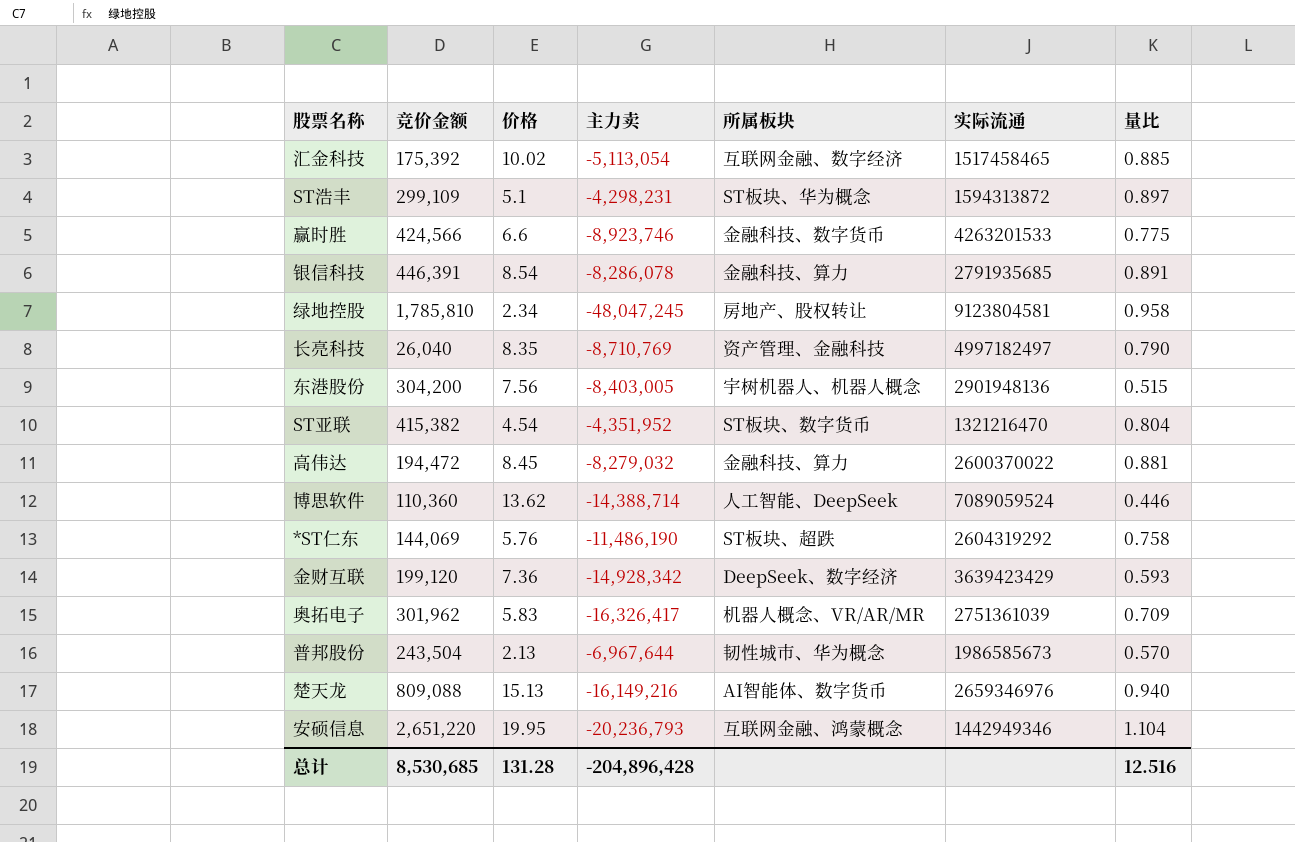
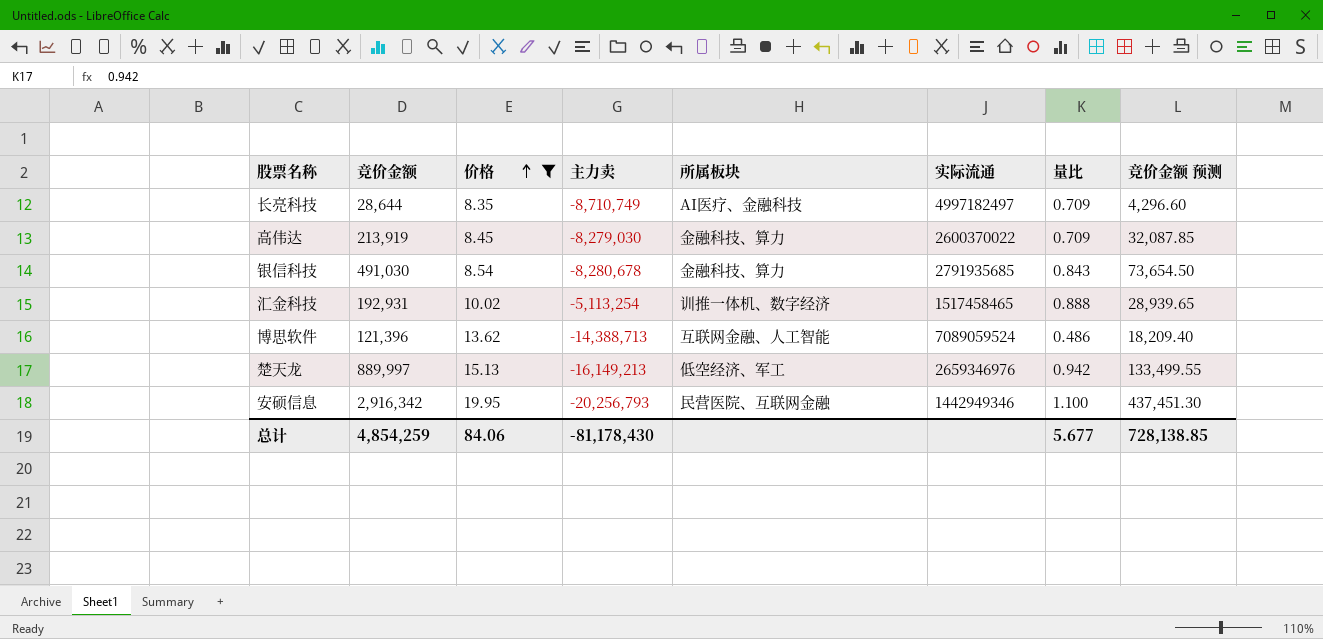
filter: none -> 价格 >= 8.35
row order: none -> 价格 ascending
column 竞价金额 预测 | formula: none -> [竞价金额] * 0.15
长亮科技 | 竞价金额: 26,040 -> 28,644
长亮科技 | 主力卖: -8,710,769 -> -8,710,749
长亮科技 | 所属板块: 资产管理、金融科技 -> AI医疗、金融科技
长亮科技 | 量比: 0.790 -> 0.709
高伟达 | 竞价金额: 194,472 -> 213,919
高伟达 | 主力卖: -8,279,032 -> -8,279,030
高伟达 | 量比: 0.881 -> 0.709
银信科技 | 竞价金额: 446,391 -> 491,030
银信科技 | 主力卖: -8,286,078 -> -8,280,678
银信科技 | 量比: 0.891 -> 0.843
汇金科技 | 竞价金额: 175,392 -> 192,931
汇金科技 | 主力卖: -5,113,054 -> -5,113,254
汇金科技 | 所属板块: 互联网金融、数字经济 -> 训推一体机、数字经济
汇金科技 | 量比: 0.885 -> 0.888
博思软件 | 竞价金额: 110,360 -> 121,396
博思软件 | 主力卖: -14,388,714 -> -14,388,713
博思软件 | 所属板块: 人工智能、DeepSeek -> 互联网金融、人工智能
博思软件 | 量比: 0.446 -> 0.486
楚天龙 | 竞价金额: 809,088 -> 889,997
楚天龙 | 主力卖: -16,149,216 -> -16,149,213
楚天龙 | 所属板块: AI智能体、数字货币 -> 低空经济、军工
楚天龙 | 量比: 0.940 -> 0.942
安硕信息 | 竞价金额: 2,651,220 -> 2,916,342
安硕信息 | 主力卖: -20,236,793 -> -20,256,793
安硕信息 | 所属板块: 互联网金融、鸿蒙概念 -> 民营医院、互联网金融
安硕信息 | 量比: 1.104 -> 1.100
总计 | 竞价金额: 8,530,685 -> 4,854,259
总计 | 价格: 131.28 -> 84.06
总计 | 主力卖: -204,896,428 -> -81,178,430
总计 | 量比: 12.516 -> 5.677

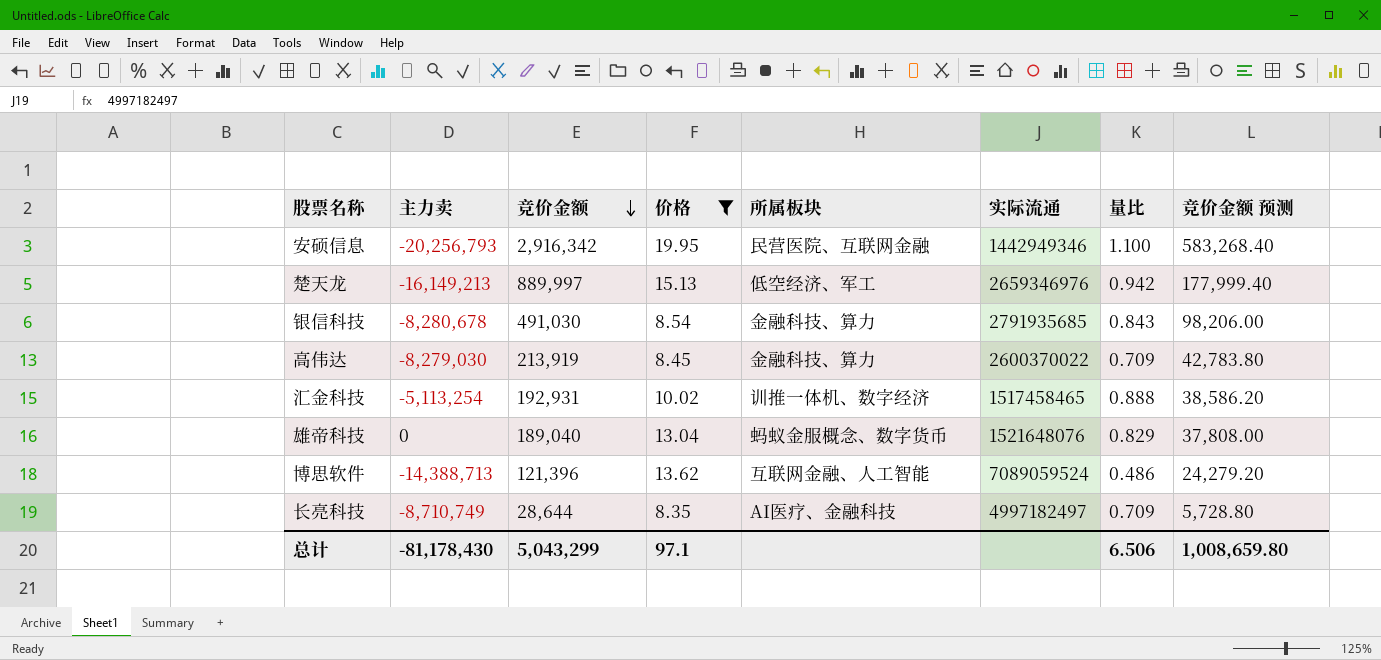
row order: 价格 ascending -> 竞价金额 descending
column 主力卖 | position: 4 -> 2
column 竞价金额 预测 | formula: [竞价金额] * 0.15 -> [竞价金额] * 0.2
row 雄帝科技: none -> 0 | 189,040 | 13.04 | 蚂蚁金服概念、数字货币 | 1521648076 | 0.829 | 37,808.00
总计 | 竞价金额: 4,854,259 -> 5,043,299
总计 | 价格: 84.06 -> 97.1
总计 | 量比: 5.677 -> 6.506
总计 | 竞价金额 预测: 728,138.85 -> 1,008,659.80

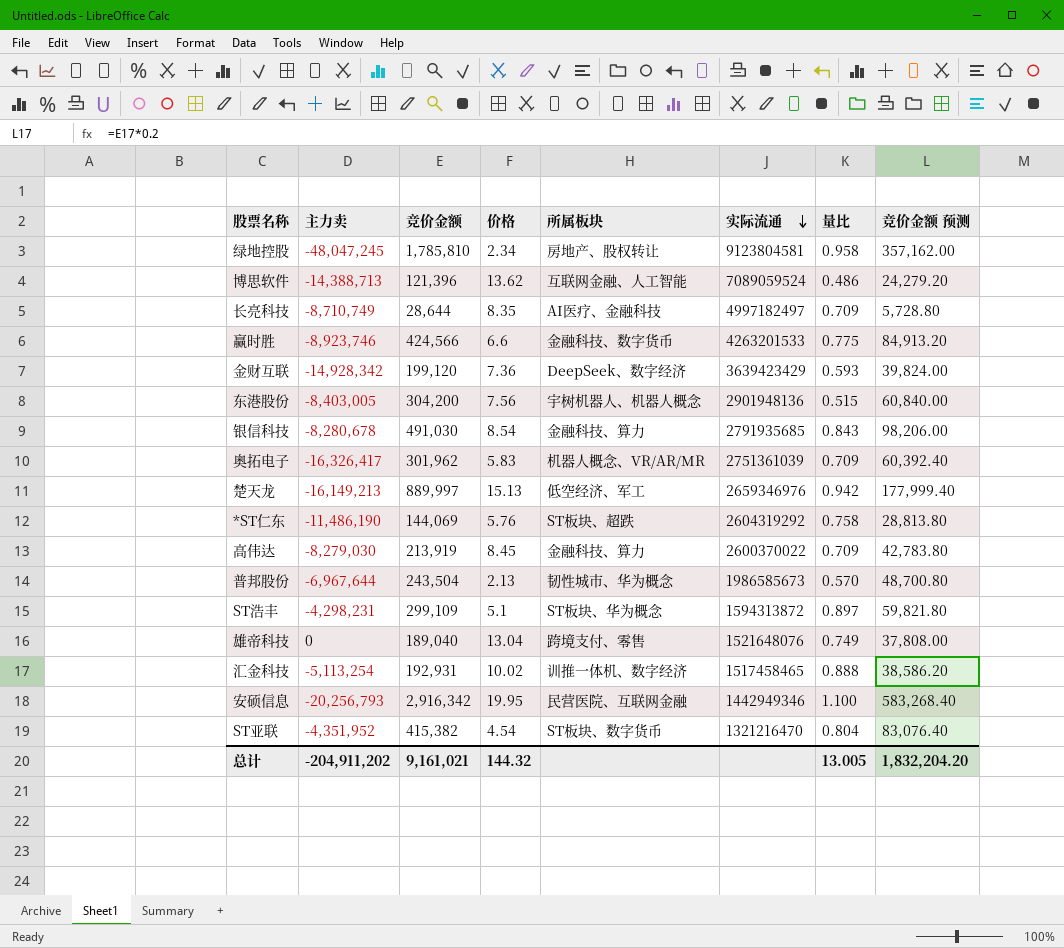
filter: 价格 >= 8.35 -> none
row order: 竞价金额 descending -> 实际流通 descending
雄帝科技 | 所属板块: 蚂蚁金服概念、数字货币 -> 跨境支付、零售
雄帝科技 | 量比: 0.829 -> 0.749
总计 | 主力卖: -81,178,430 -> -204,911,202
总计 | 竞价金额: 5,043,299 -> 9,161,021
总计 | 价格: 97.1 -> 144.32
总计 | 量比: 6.506 -> 13.005
总计 | 竞价金额 预测: 1,008,659.80 -> 1,832,204.20

